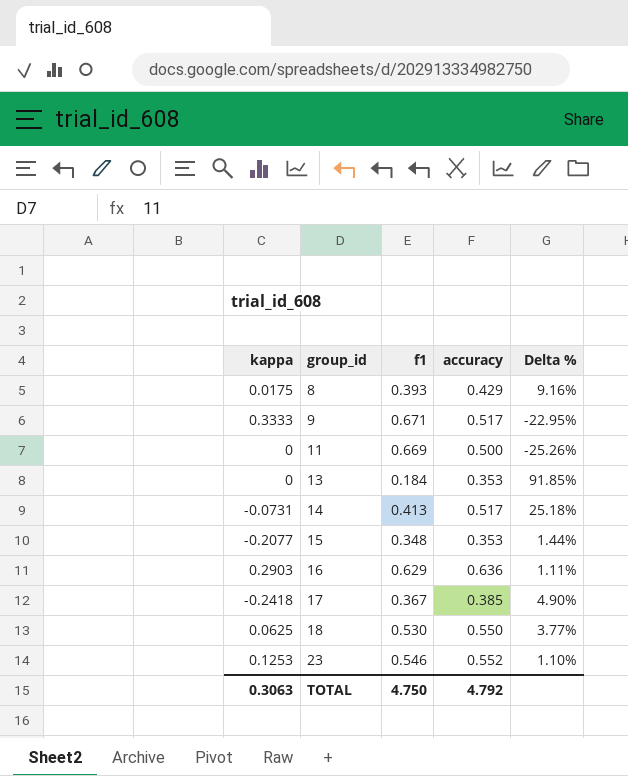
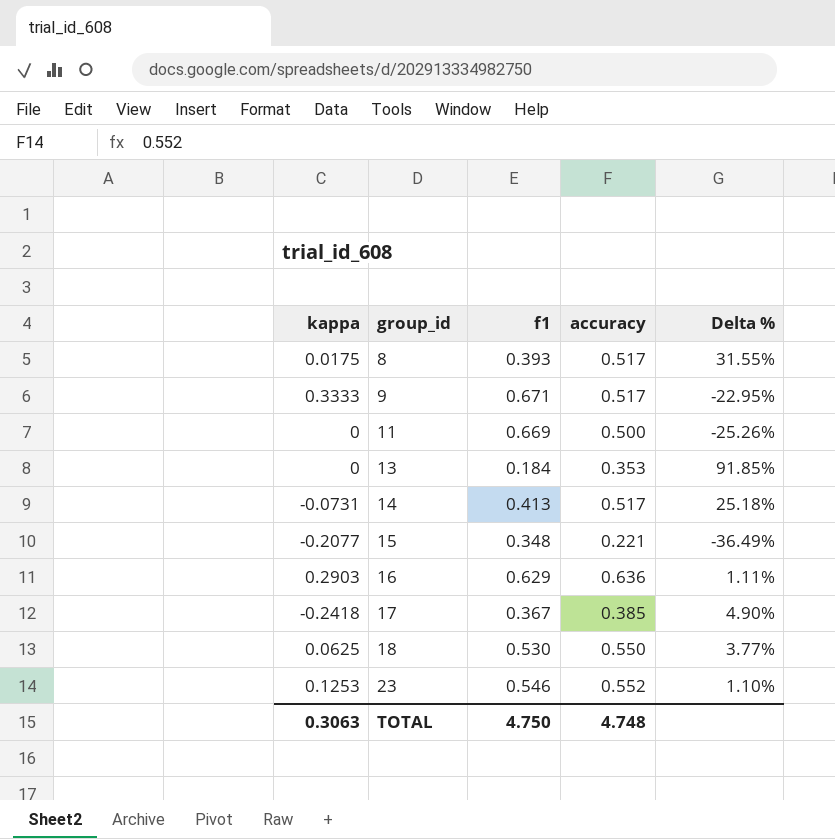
8 | accuracy: 0.429 -> 0.517
8 | Delta %: 9.16% -> 31.55%
15 | accuracy: 0.353 -> 0.221
15 | Delta %: 1.44% -> -36.49%
TOTAL | accuracy: 4.792 -> 4.748

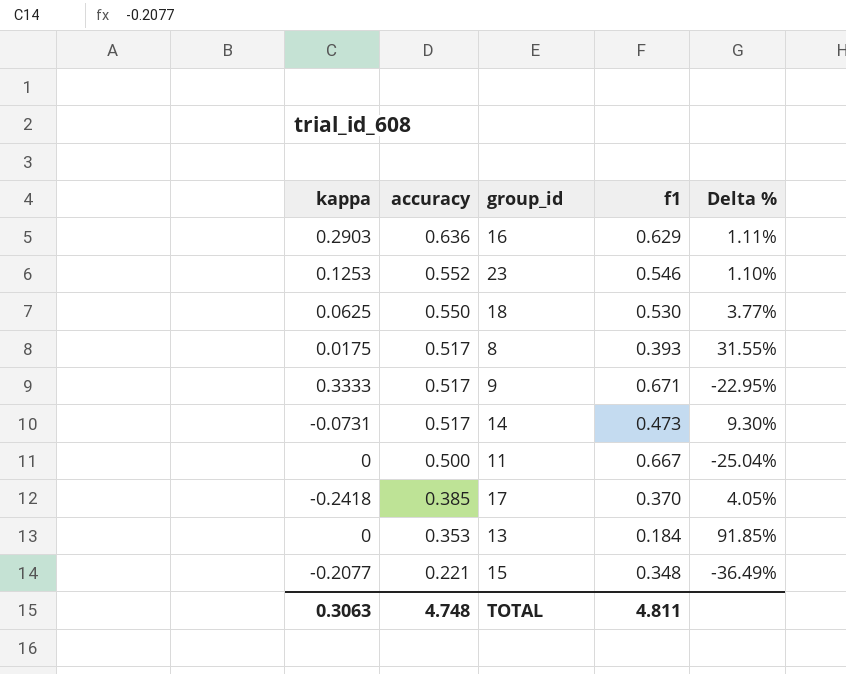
row order: group_id ascending -> accuracy descending
column accuracy | position: 4 -> 2
14 | f1: 0.413 -> 0.473
14 | Delta %: 25.18% -> 9.30%
11 | f1: 0.669 -> 0.667
11 | Delta %: -25.26% -> -25.04%
17 | f1: 0.367 -> 0.370
17 | Delta %: 4.90% -> 4.05%
TOTAL | f1: 4.750 -> 4.811

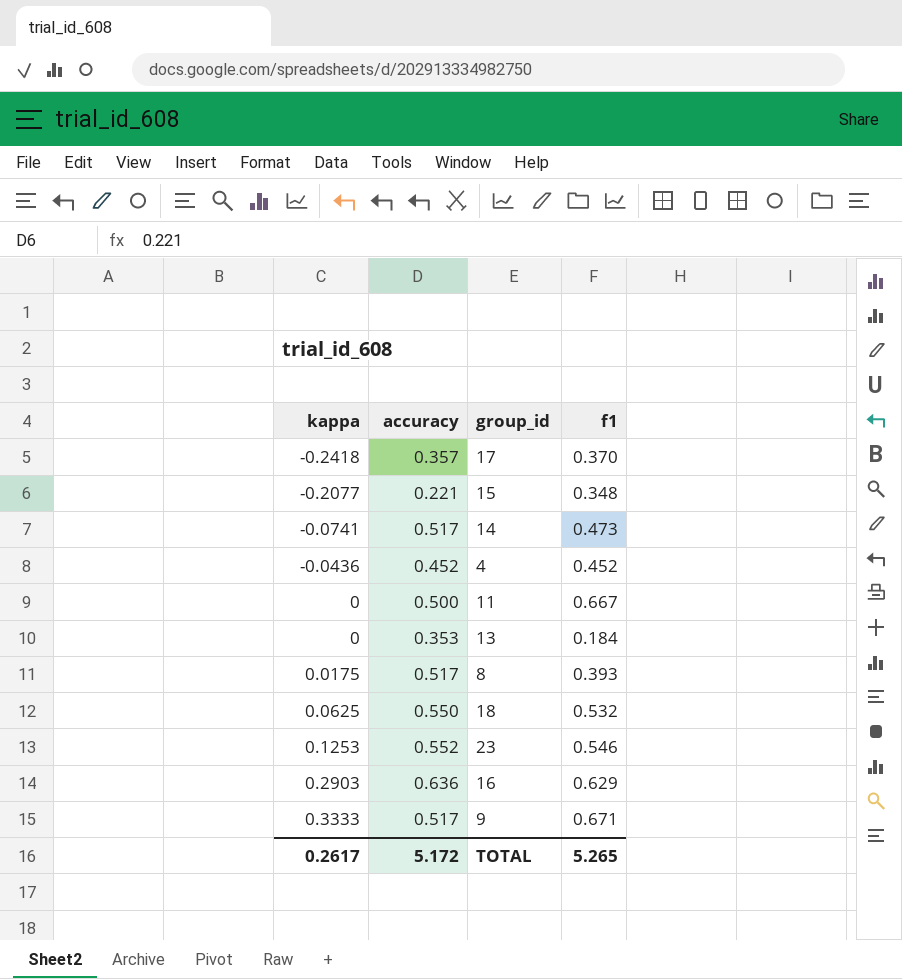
row order: accuracy descending -> kappa ascending
column Delta % | formula: ([accuracy] - [f1]) / [f1] -> none
17 | accuracy: 0.385 -> 0.357
14 | kappa: -0.0731 -> -0.0741
row 4: none -> -0.0436 | 0.452 | 0.452
18 | f1: 0.530 -> 0.532
TOTAL | kappa: 0.3063 -> 0.2617
TOTAL | accuracy: 4.748 -> 5.172
TOTAL | f1: 4.811 -> 5.265

